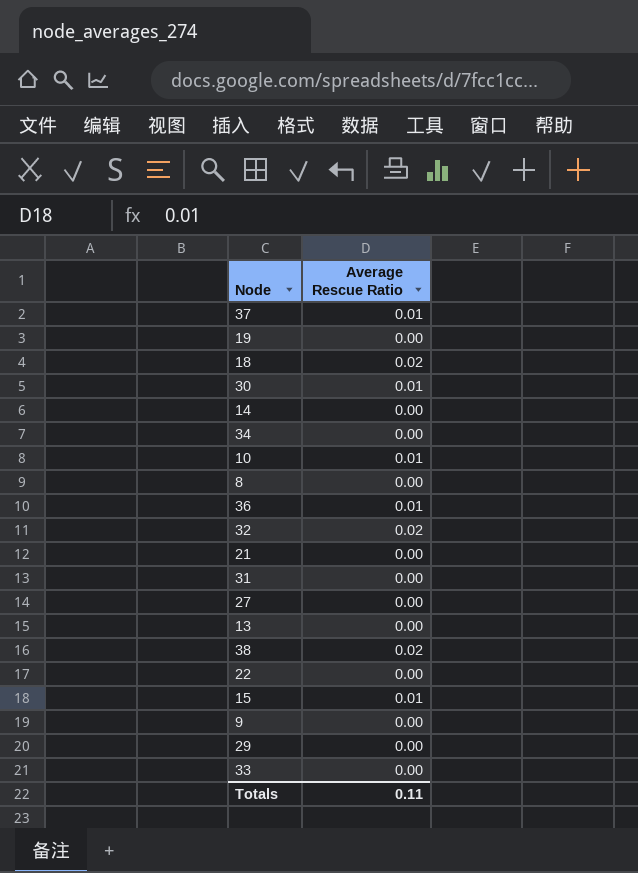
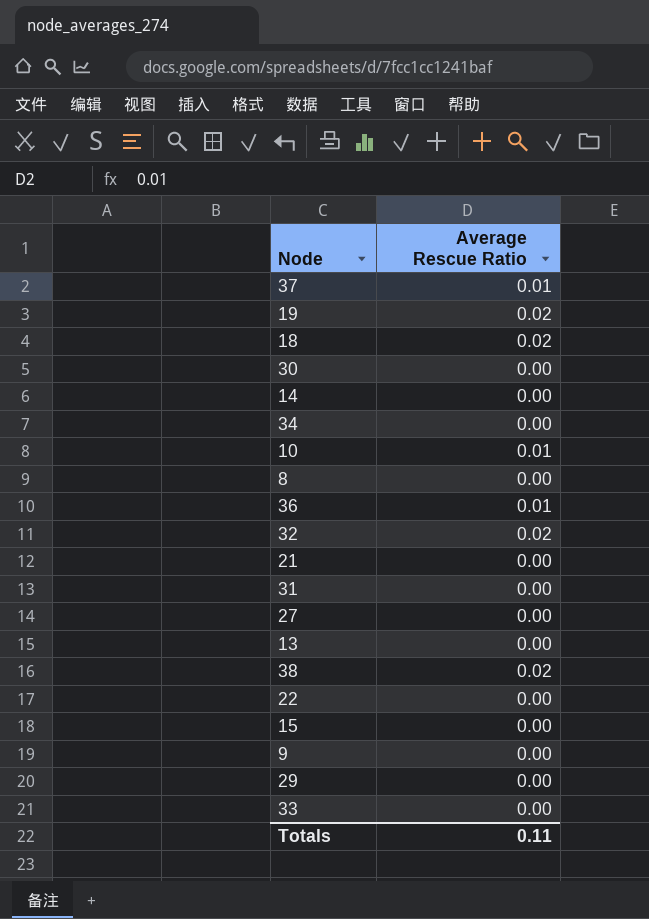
19 | Average Rescue Ratio: 0.00 -> 0.02
30 | Average Rescue Ratio: 0.01 -> 0.00
15 | Average Rescue Ratio: 0.01 -> 0.00

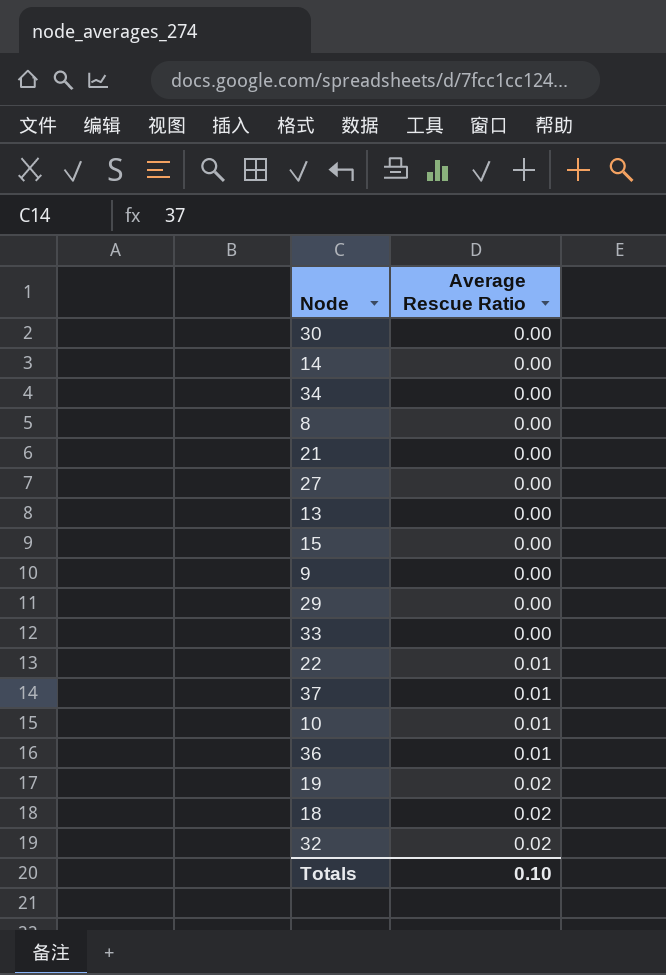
row order: none -> Average Rescue Ratio ascending
row 31: 0.00 -> none
row 38: 0.02 -> none
22 | Average Rescue Ratio: 0.00 -> 0.01
Totals | Average Rescue Ratio: 0.11 -> 0.10

